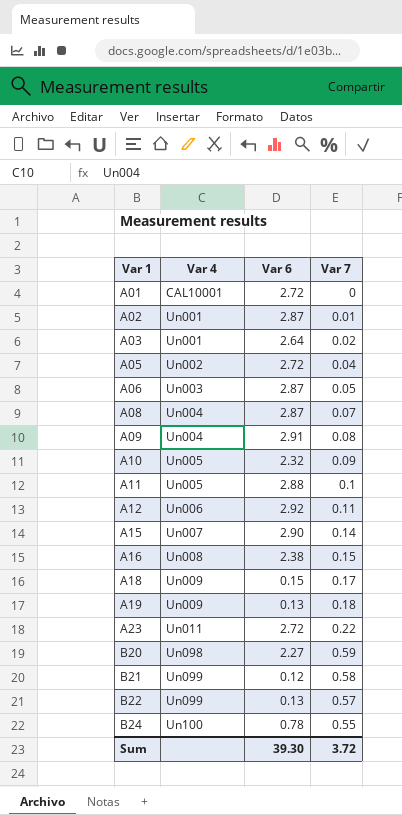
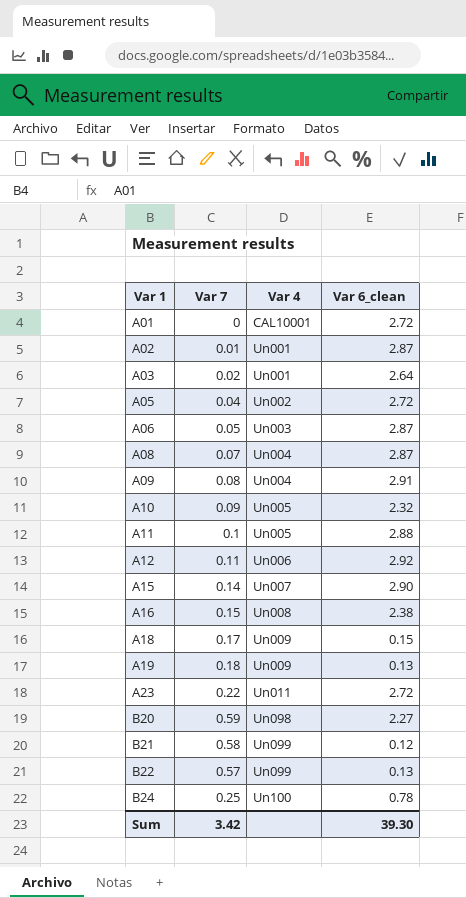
column Var 7 | position: 4 -> 2
column name: Var 6 -> Var 6_clean
B24 | Var 7: 0.55 -> 0.25
Sum | Var 7: 3.72 -> 3.42

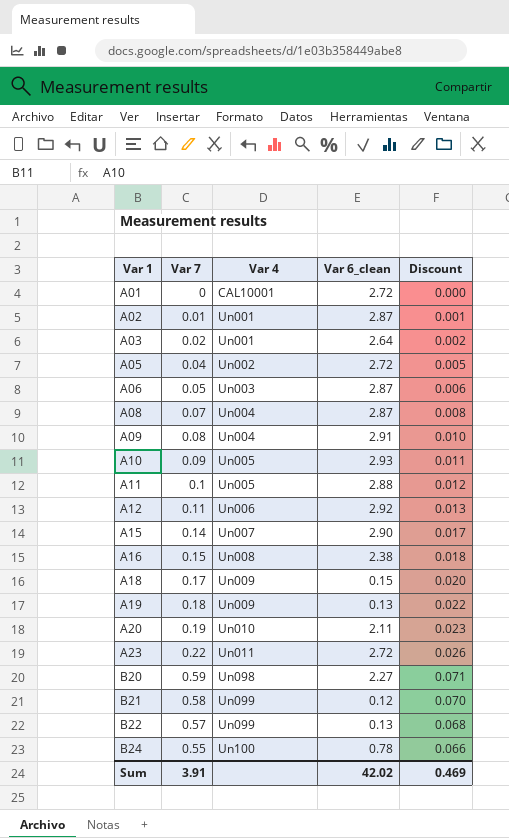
column Discount | formula: none -> [Var 7] * 0.12
A10 | Var 6_clean: 2.32 -> 2.93
row A20: none -> 0.19 | Un010 | 2.11 | 0.023
B24 | Var 7: 0.25 -> 0.55
Sum | Var 7: 3.42 -> 3.91
Sum | Var 6_clean: 39.30 -> 42.02

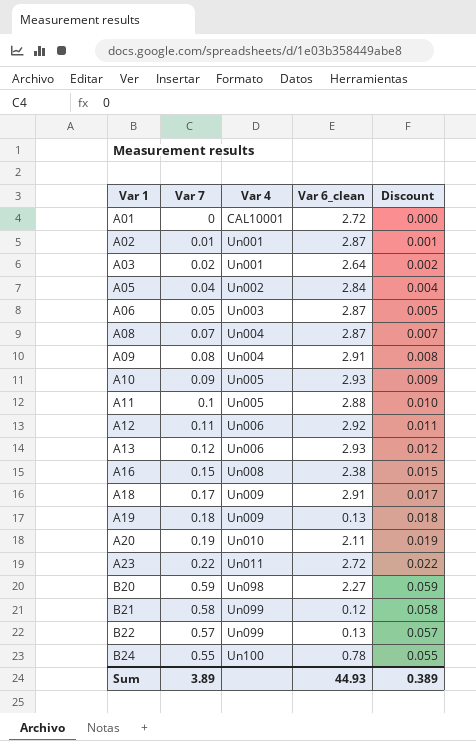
column Discount | formula: [Var 7] * 0.12 -> [Var 7] * 0.1
row A15: 0.14 | Un007 | 2.90 | 0.017 -> none
A05 | Var 6_clean: 2.72 -> 2.84
row A13: none -> 0.12 | Un006 | 2.93 | 0.012
A18 | Var 6_clean: 0.15 -> 2.91
Sum | Var 7: 3.91 -> 3.89
Sum | Var 6_clean: 42.02 -> 44.93
Sum | Discount: 0.469 -> 0.389

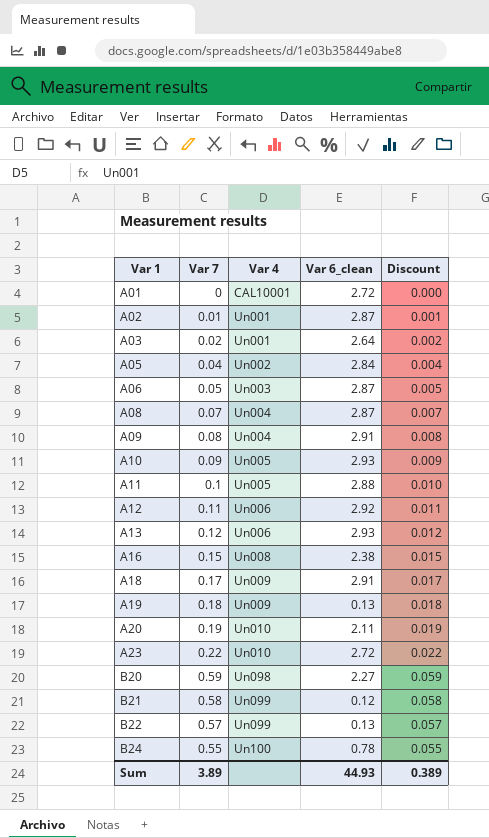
A23 | Var 4: Un011 -> Un010

